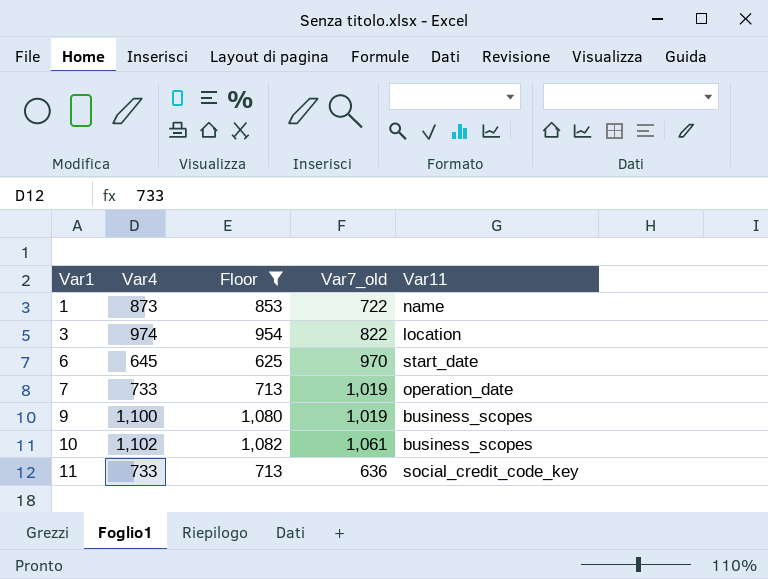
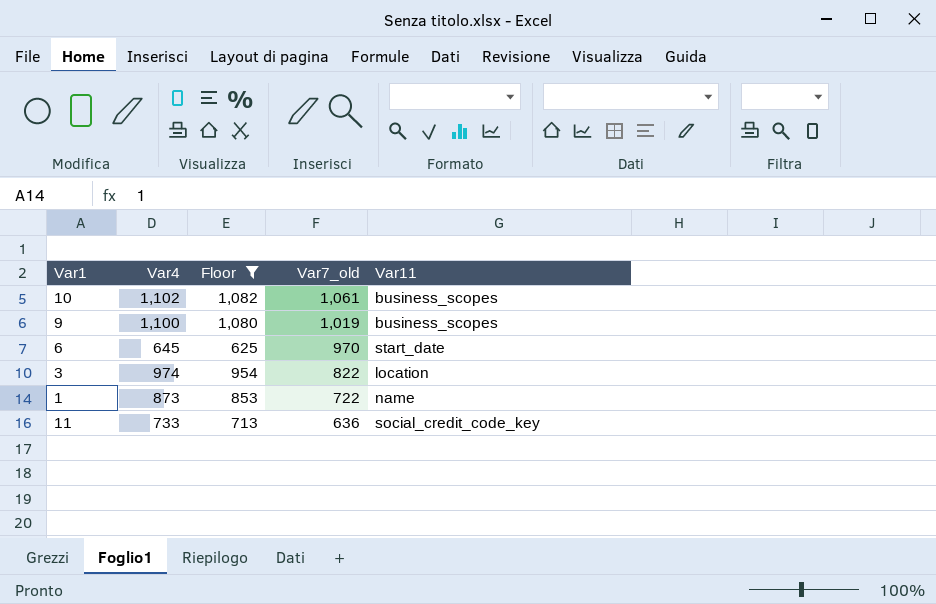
row order: Var1 ascending -> Var7_old descending
row 7: 733 | 713 | 1,019 | operation_date -> none

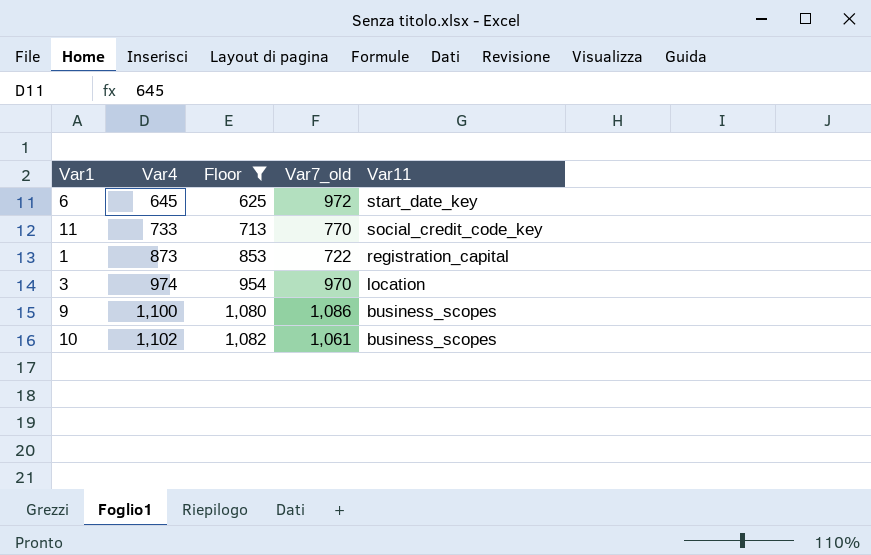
row order: Var7_old descending -> Var4 ascending
6 | Var7_old: 970 -> 972
6 | Var11: start_date -> start_date_key
11 | Var7_old: 636 -> 770
1 | Var11: name -> registration_capital
3 | Var7_old: 822 -> 970
9 | Var7_old: 1,019 -> 1,086

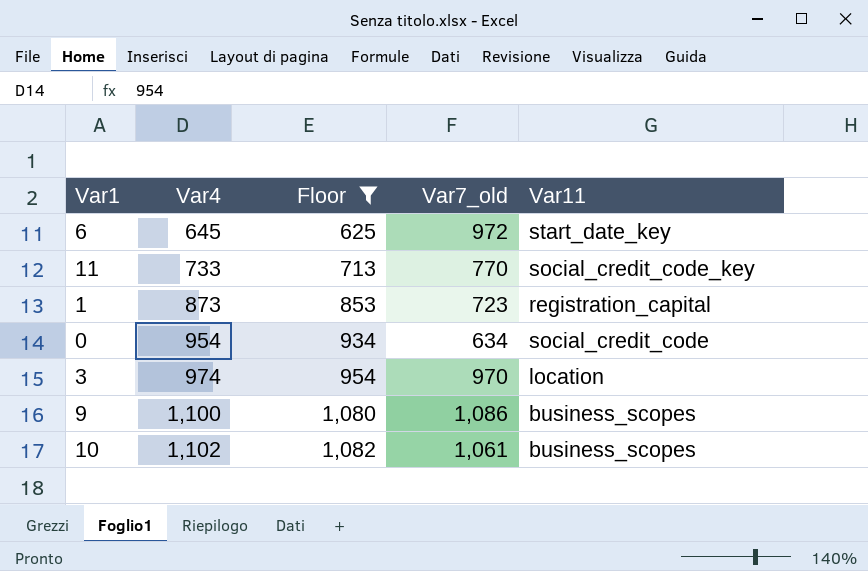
1 | Var7_old: 722 -> 723
row 0: none -> 954 | 934 | 634 | social_credit_code

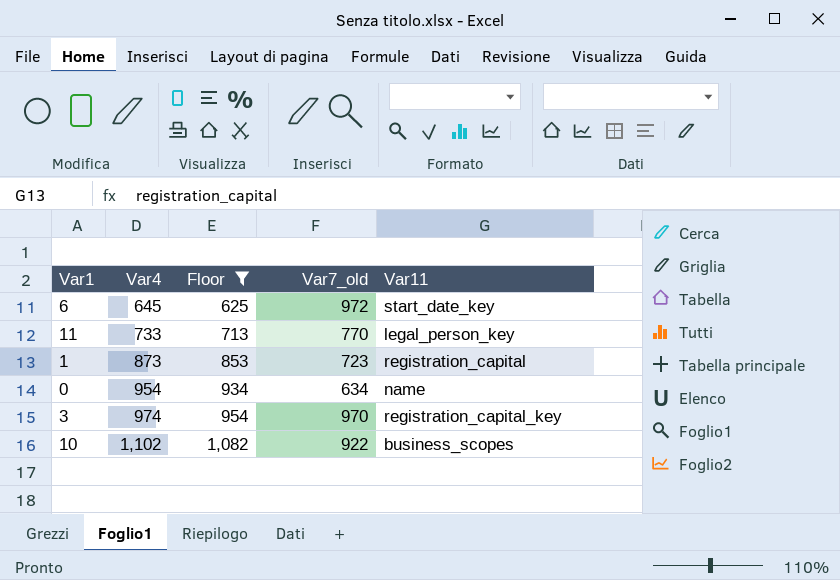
row 9: 1,100 | 1,080 | 1,086 | business_scopes -> none
11 | Var11: social_credit_code_key -> legal_person_key
0 | Var11: social_credit_code -> name
3 | Var11: location -> registration_capital_key
10 | Var7_old: 1,061 -> 922

